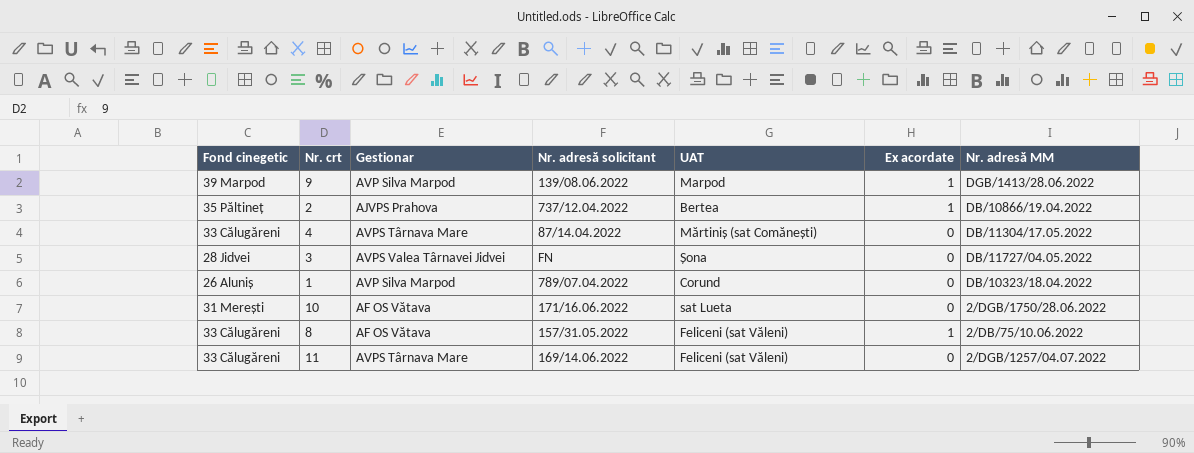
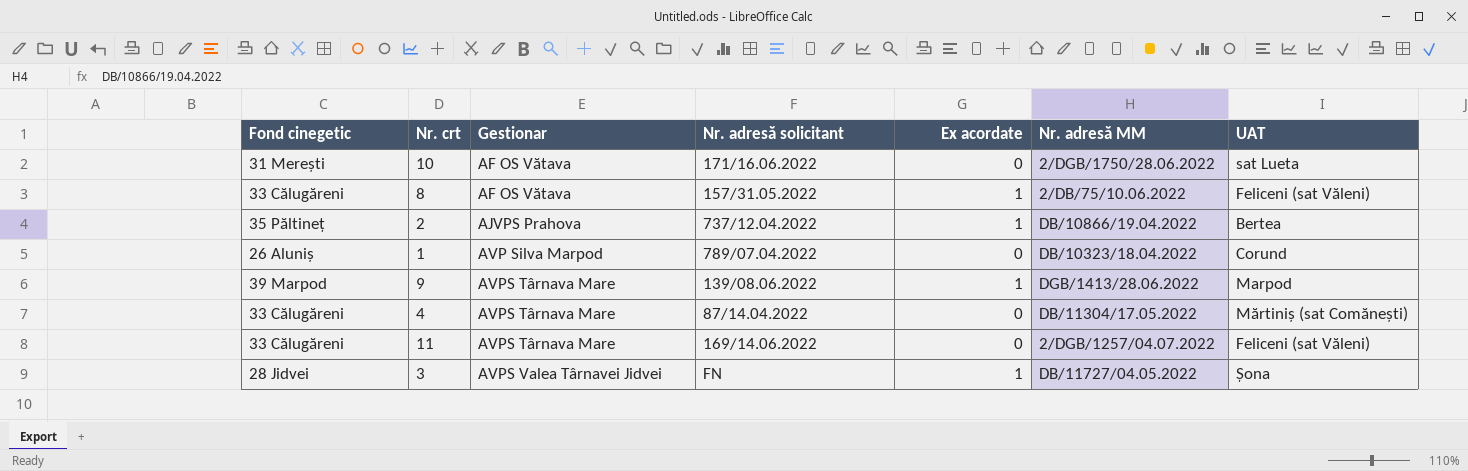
row order: none -> Gestionar ascending
column UAT | position: 5 -> 7
9 | Gestionar: AVP Silva Marpod -> AVPS Târnava Mare
3 | Ex acordate: 0 -> 1

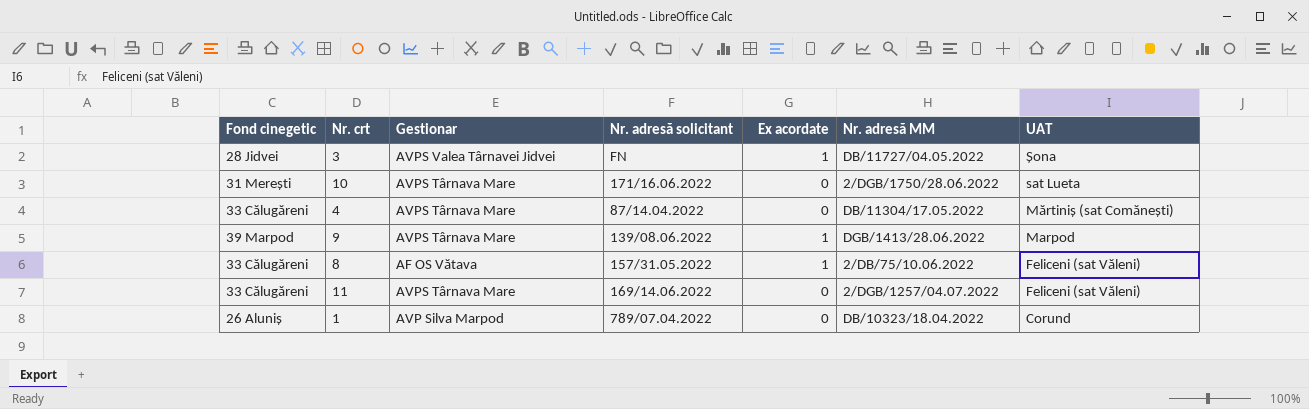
row order: Gestionar ascending -> UAT descending
row 2: 35 Păltineț | AJVPS Prahova | 737/12.04.2022 | 1 | DB/10866/19.04.2022 | Bertea -> none
10 | Gestionar: AF OS Vătava -> AVPS Târnava Mare

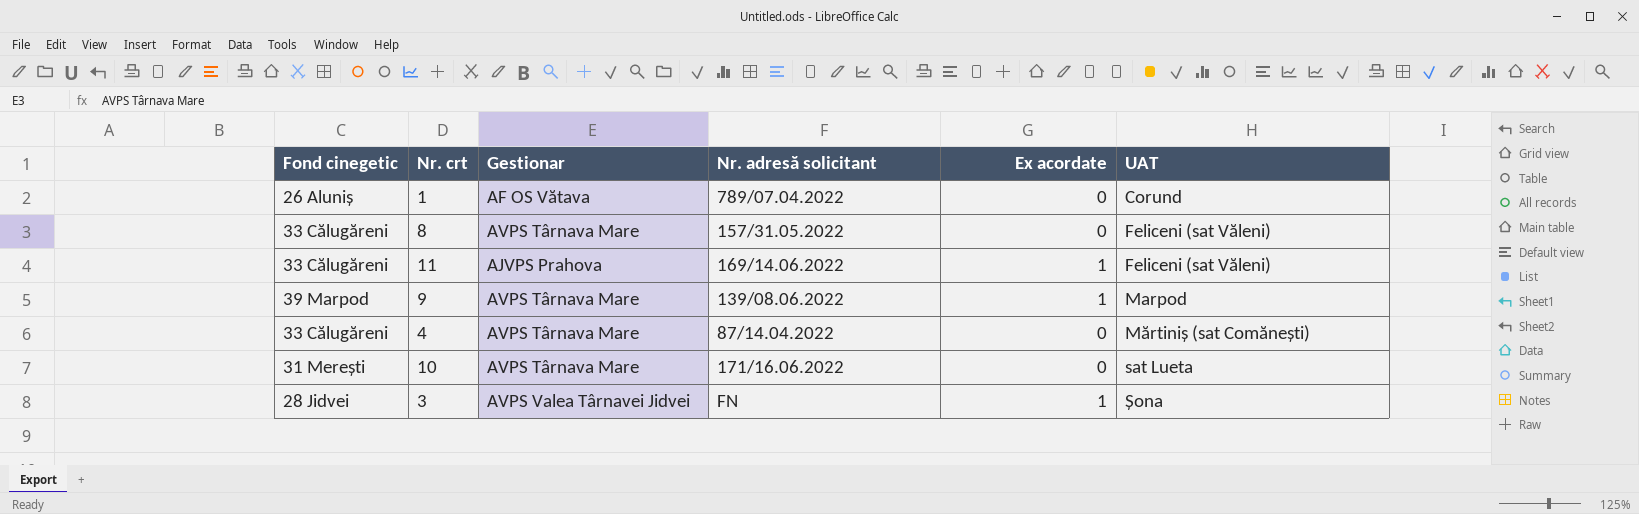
row order: UAT descending -> UAT ascending
column Nr. adresă MM | position: 6 -> none
1 | Gestionar: AVP Silva Marpod -> AF OS Vătava
8 | Gestionar: AF OS Vătava -> AVPS Târnava Mare
8 | Ex acordate: 1 -> 0
11 | Gestionar: AVPS Târnava Mare -> AJVPS Prahova
11 | Ex acordate: 0 -> 1

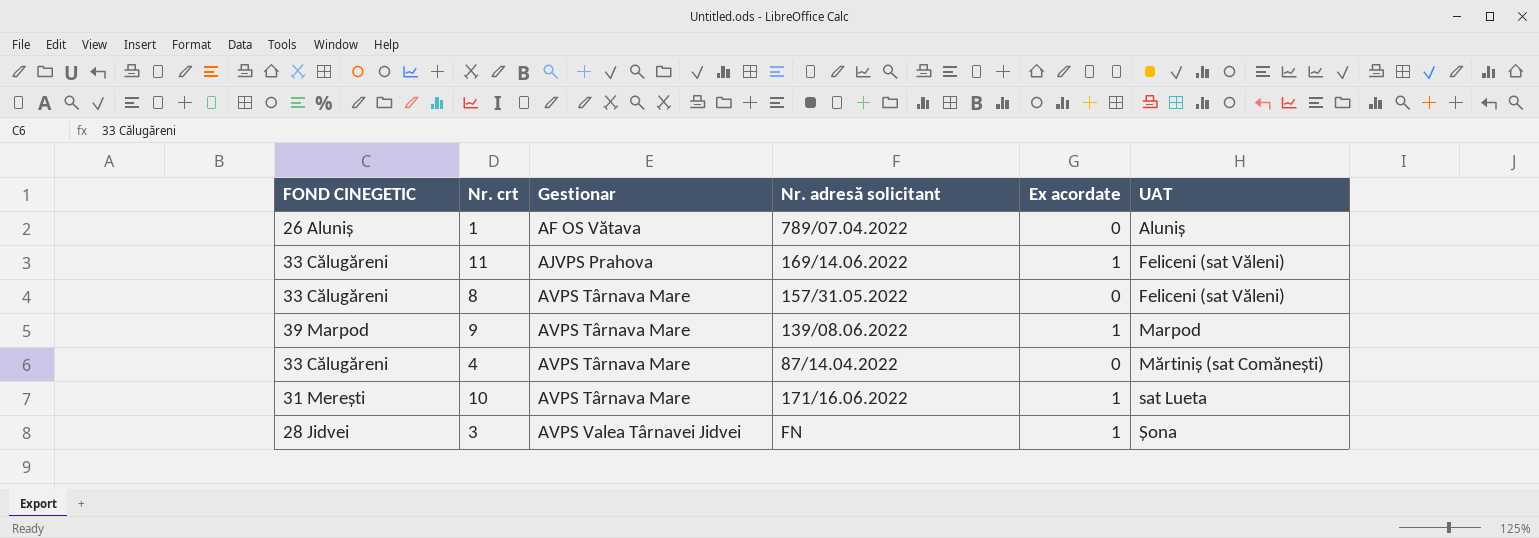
row order: UAT ascending -> Gestionar ascending
column name: Fond cinegetic -> FOND CINEGETIC
1 | UAT: Corund -> Aluniș
10 | Ex acordate: 0 -> 1

